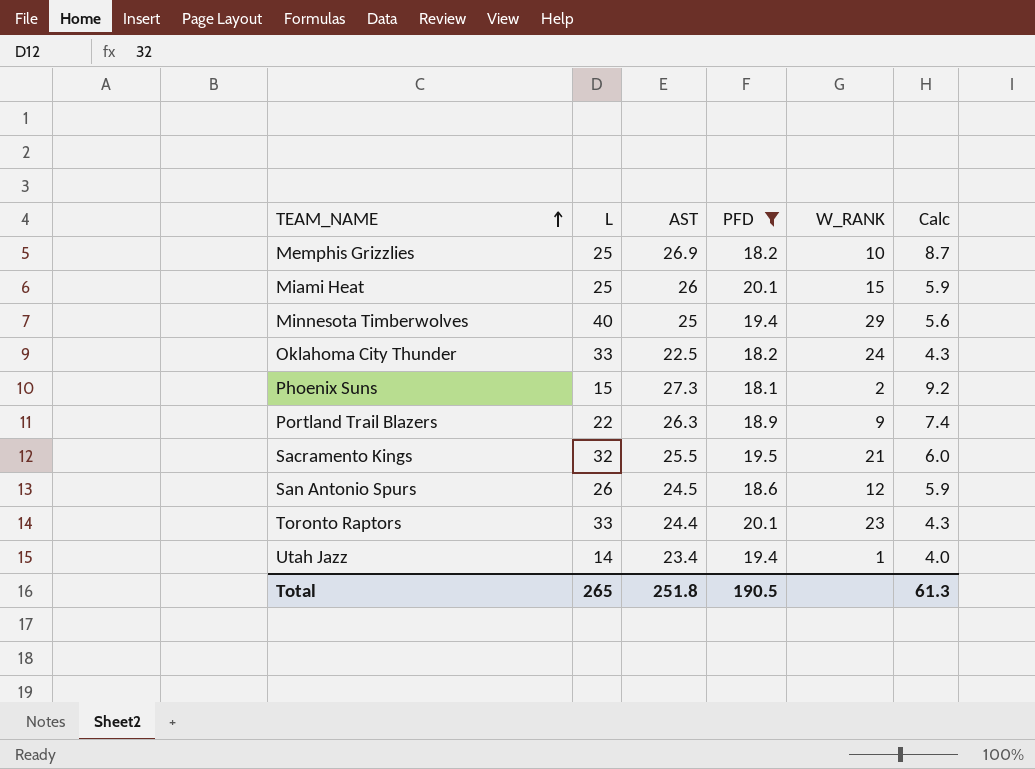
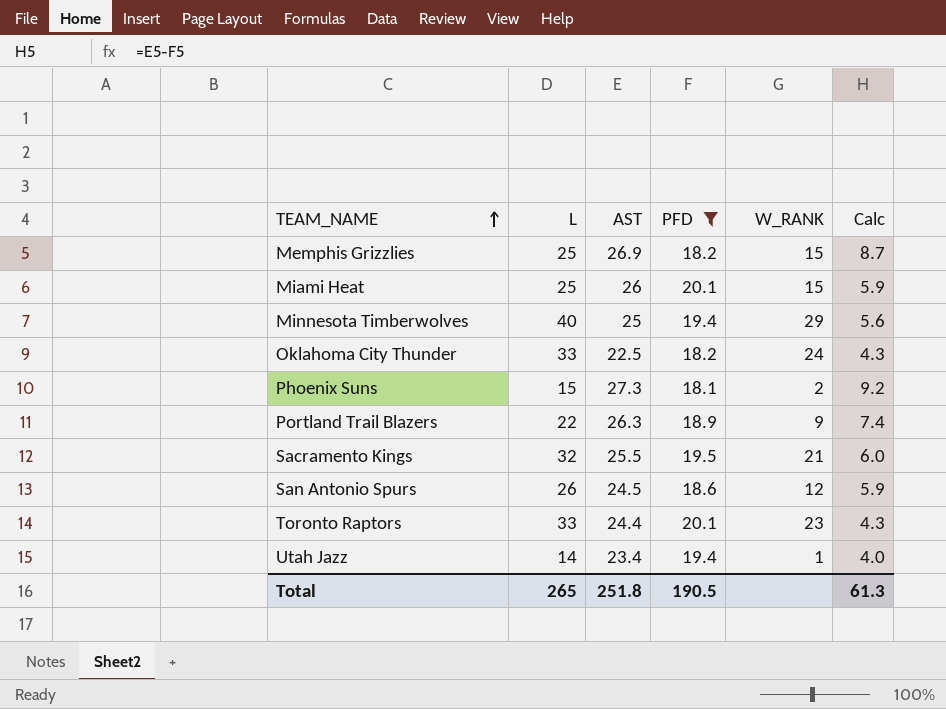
Memphis Grizzlies | W_RANK: 10 -> 15

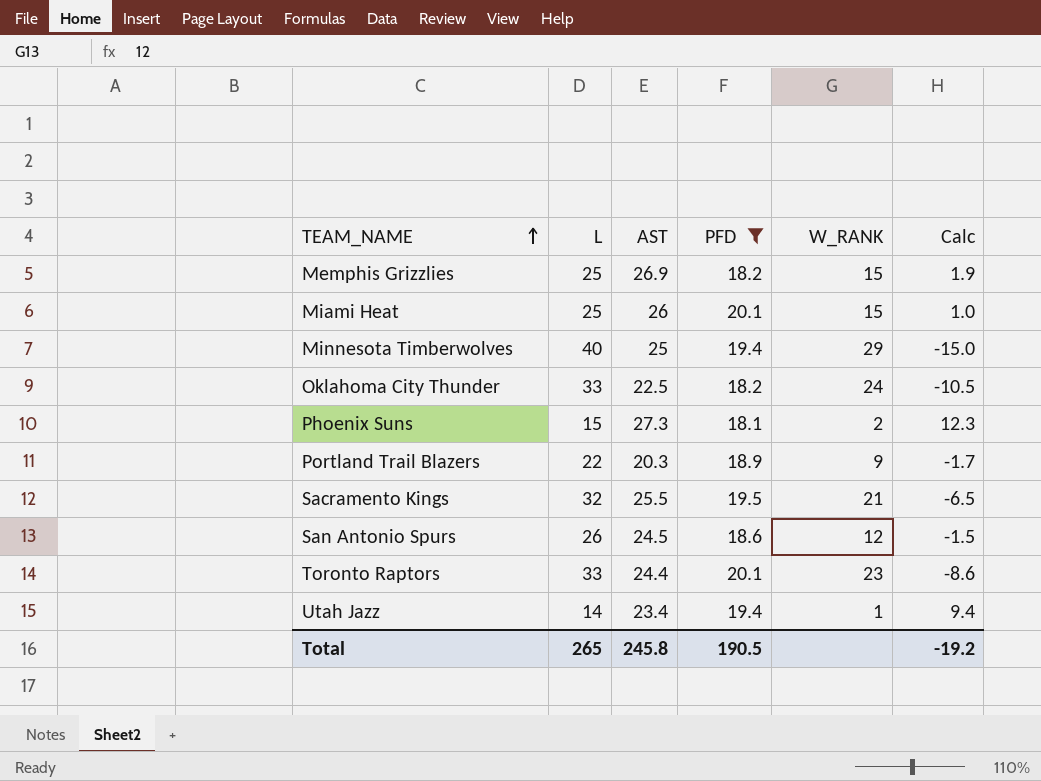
column Calc | formula: [AST] - [PFD] -> [AST] - [L]
Portland Trail Blazers | AST: 26.3 -> 20.3
Total | AST: 251.8 -> 245.8
Total | Calc: 61.3 -> -19.2

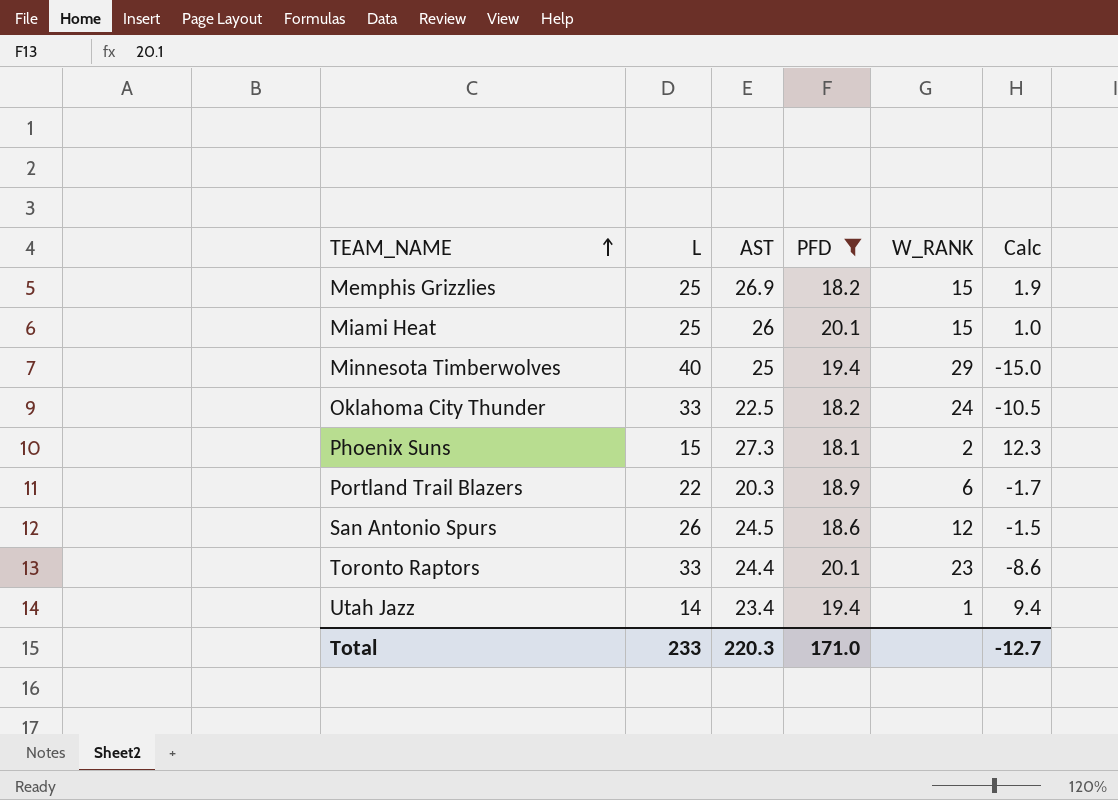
row Sacramento Kings: 32 | 25.5 | 19.5 | 21 | -6.5 -> none
Portland Trail Blazers | W_RANK: 9 -> 6
Total | L: 265 -> 233
Total | AST: 245.8 -> 220.3
Total | PFD: 190.5 -> 171.0
Total | Calc: -19.2 -> -12.7

